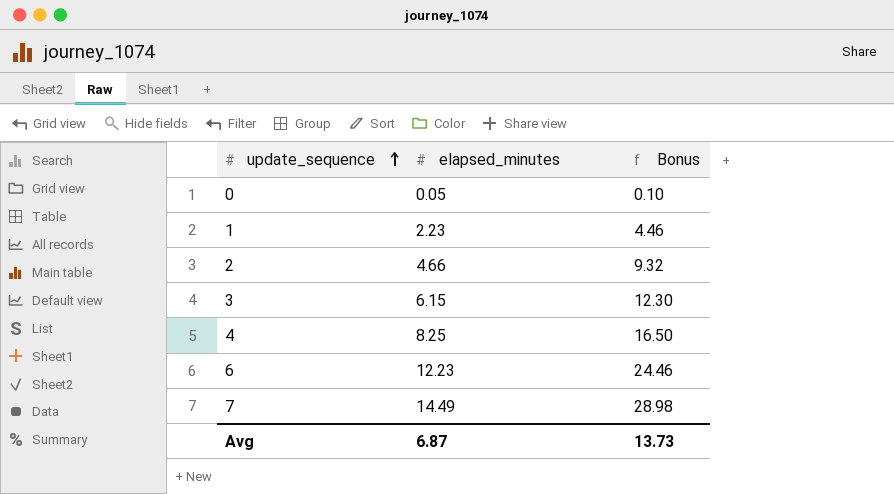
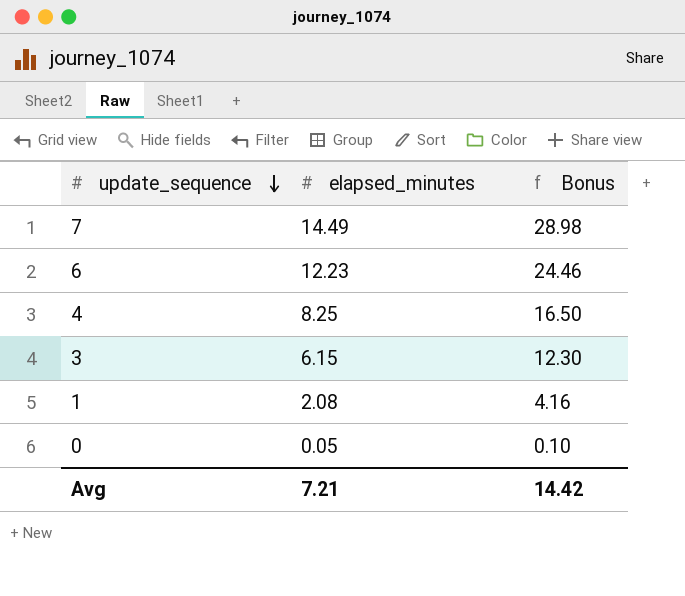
row order: update_sequence ascending -> update_sequence descending
row 2: 4.66 | 9.32 -> none
1 | elapsed_minutes: 2.23 -> 2.08
1 | Bonus: 4.46 -> 4.16
Avg | elapsed_minutes: 6.87 -> 7.21
Avg | Bonus: 13.73 -> 14.42

